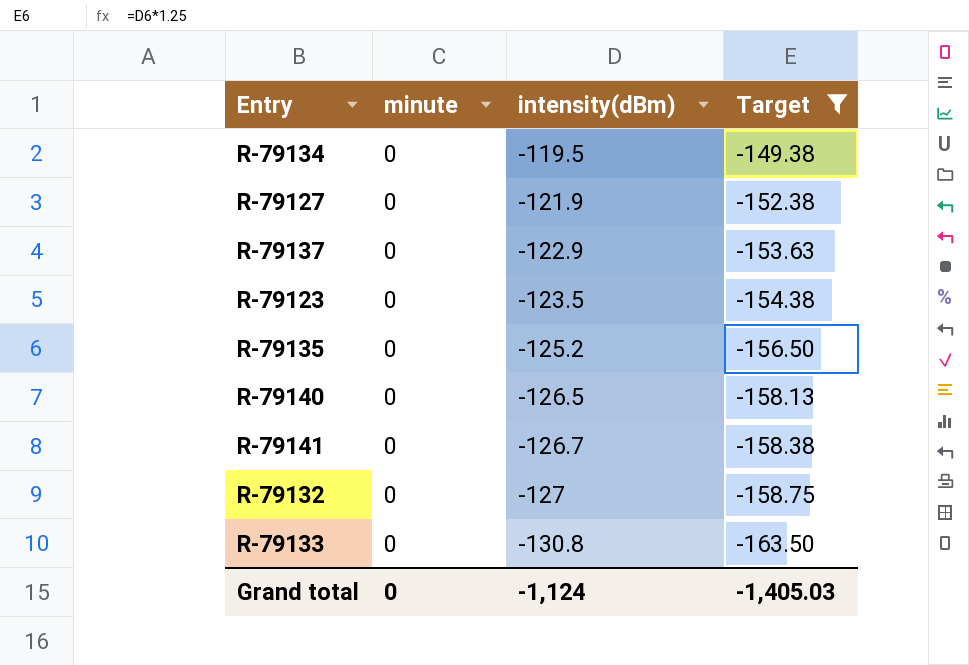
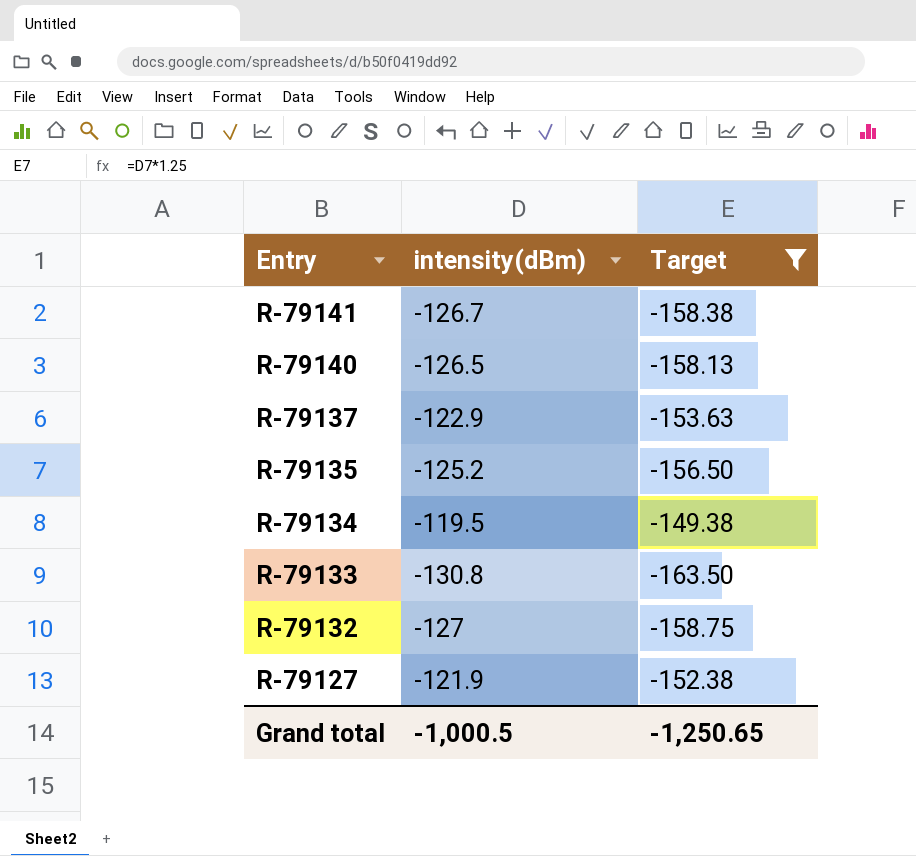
row order: intensity(dBm) descending -> Entry descending
column minute | position: 2 -> none
row R-79123: 0 | -123.5 | -154.38 -> none
Grand total | intensity(dBm): -1,124 -> -1,000.5
Grand total | Target: -1,405.03 -> -1,250.65

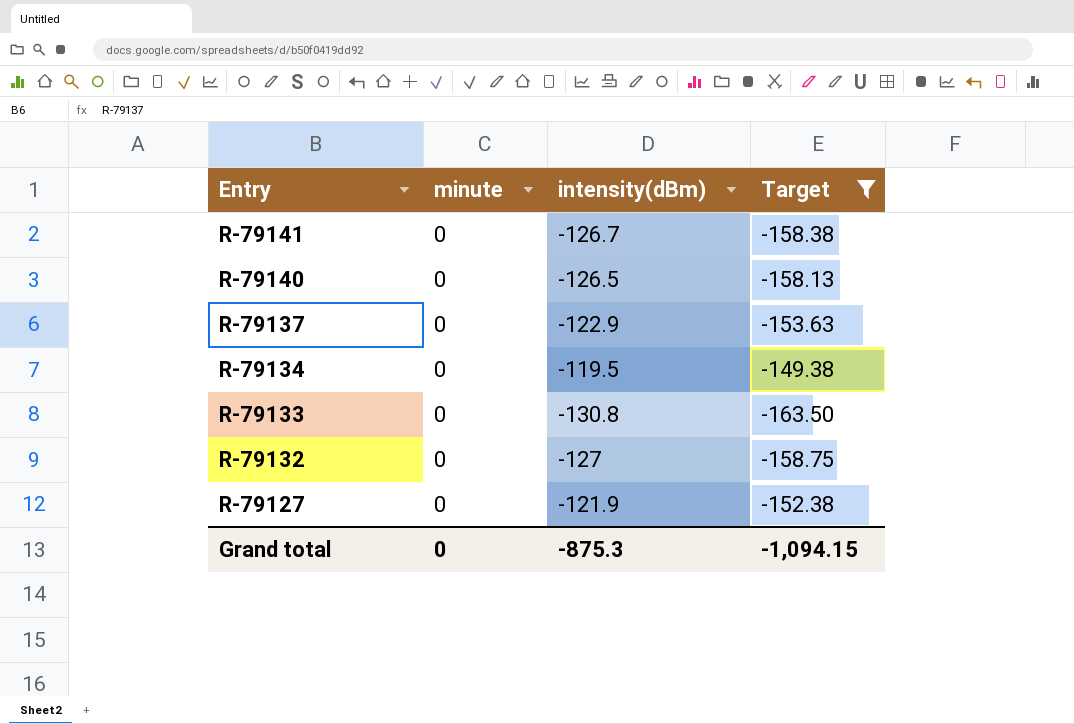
column minute | position: none -> 2
row R-79135: -125.2 | -156.50 -> none
Grand total | intensity(dBm): -1,000.5 -> -875.3
Grand total | Target: -1,250.65 -> -1,094.15

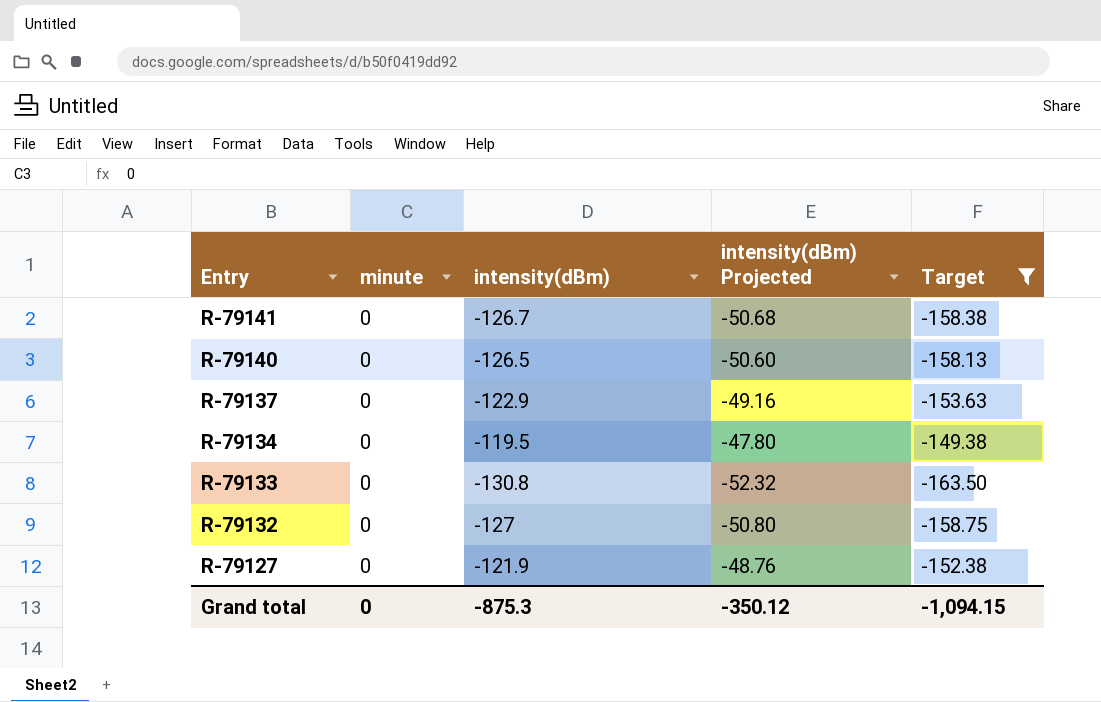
column intensity(dBm) Projected | formula: none -> [intensity(dBm)] * 0.4

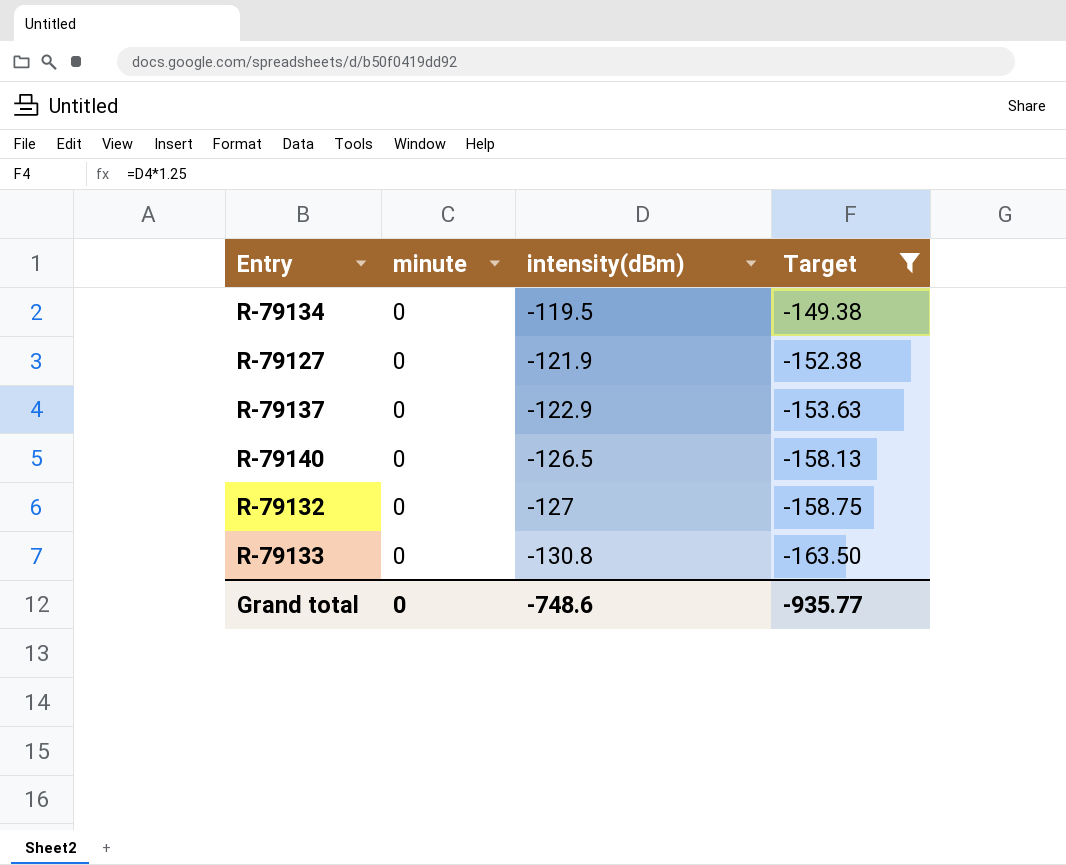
row order: Entry descending -> intensity(dBm) descending
column intensity(dBm) Projected | formula: [intensity(dBm)] * 0.4 -> none
row R-79141: 0 | -126.7 | -50.68 | -158.38 -> none
Grand total | intensity(dBm): -875.3 -> -748.6
Grand total | Target: -1,094.15 -> -935.77

